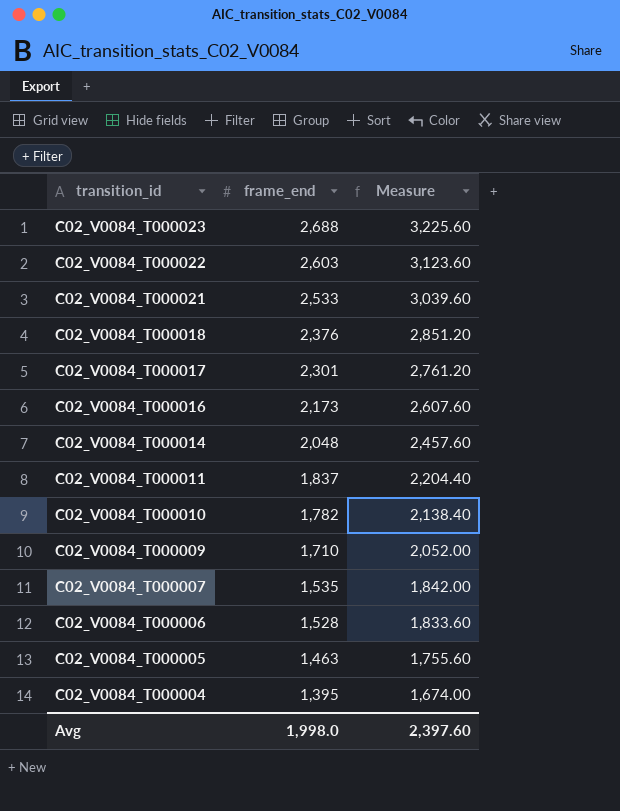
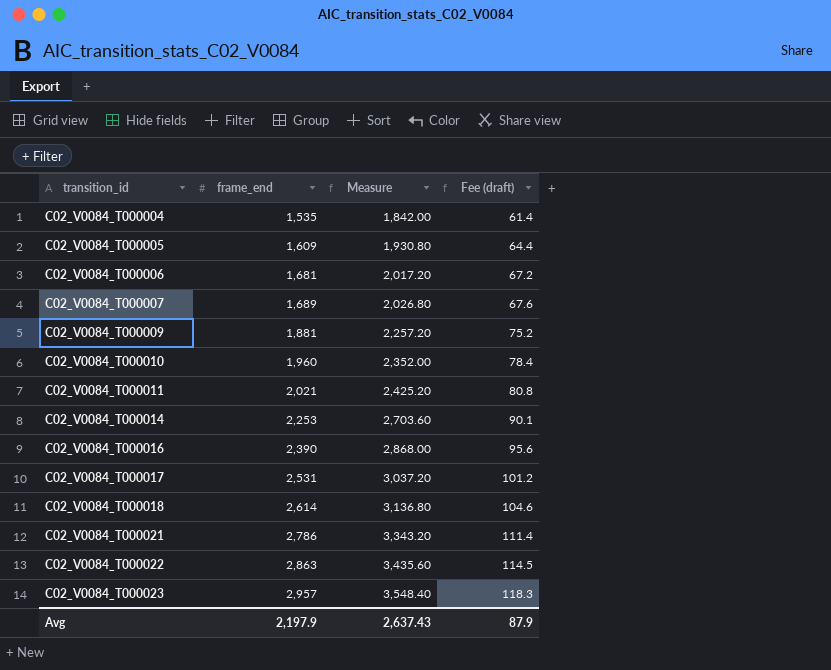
row order: transition_id descending -> transition_id ascending
column Fee (draft) | formula: none -> [frame_end] * 0.04
C02_V0084_T000004 | frame_end: 1,395 -> 1,535
C02_V0084_T000004 | Measure: 1,674.00 -> 1,842.00
C02_V0084_T000005 | frame_end: 1,463 -> 1,609
C02_V0084_T000005 | Measure: 1,755.60 -> 1,930.80
C02_V0084_T000006 | frame_end: 1,528 -> 1,681
C02_V0084_T000006 | Measure: 1,833.60 -> 2,017.20
C02_V0084_T000007 | frame_end: 1,535 -> 1,689
C02_V0084_T000007 | Measure: 1,842.00 -> 2,026.80
C02_V0084_T000009 | frame_end: 1,710 -> 1,881
C02_V0084_T000009 | Measure: 2,052.00 -> 2,257.20
C02_V0084_T000010 | frame_end: 1,782 -> 1,960
C02_V0084_T000010 | Measure: 2,138.40 -> 2,352.00
C02_V0084_T000011 | frame_end: 1,837 -> 2,021
C02_V0084_T000011 | Measure: 2,204.40 -> 2,425.20
C02_V0084_T000014 | frame_end: 2,048 -> 2,253
C02_V0084_T000014 | Measure: 2,457.60 -> 2,703.60
C02_V0084_T000016 | frame_end: 2,173 -> 2,390
C02_V0084_T000016 | Measure: 2,607.60 -> 2,868.00
C02_V0084_T000017 | frame_end: 2,301 -> 2,531
C02_V0084_T000017 | Measure: 2,761.20 -> 3,037.20
C02_V0084_T000018 | frame_end: 2,376 -> 2,614
C02_V0084_T000018 | Measure: 2,851.20 -> 3,136.80
C02_V0084_T000021 | frame_end: 2,533 -> 2,786
C02_V0084_T000021 | Measure: 3,039.60 -> 3,343.20
C02_V0084_T000022 | frame_end: 2,603 -> 2,863
C02_V0084_T000022 | Measure: 3,123.60 -> 3,435.60
C02_V0084_T000023 | frame_end: 2,688 -> 2,957
C02_V0084_T000023 | Measure: 3,225.60 -> 3,548.40
Avg | frame_end: 1,998.0 -> 2,197.9
Avg | Measure: 2,397.60 -> 2,637.43

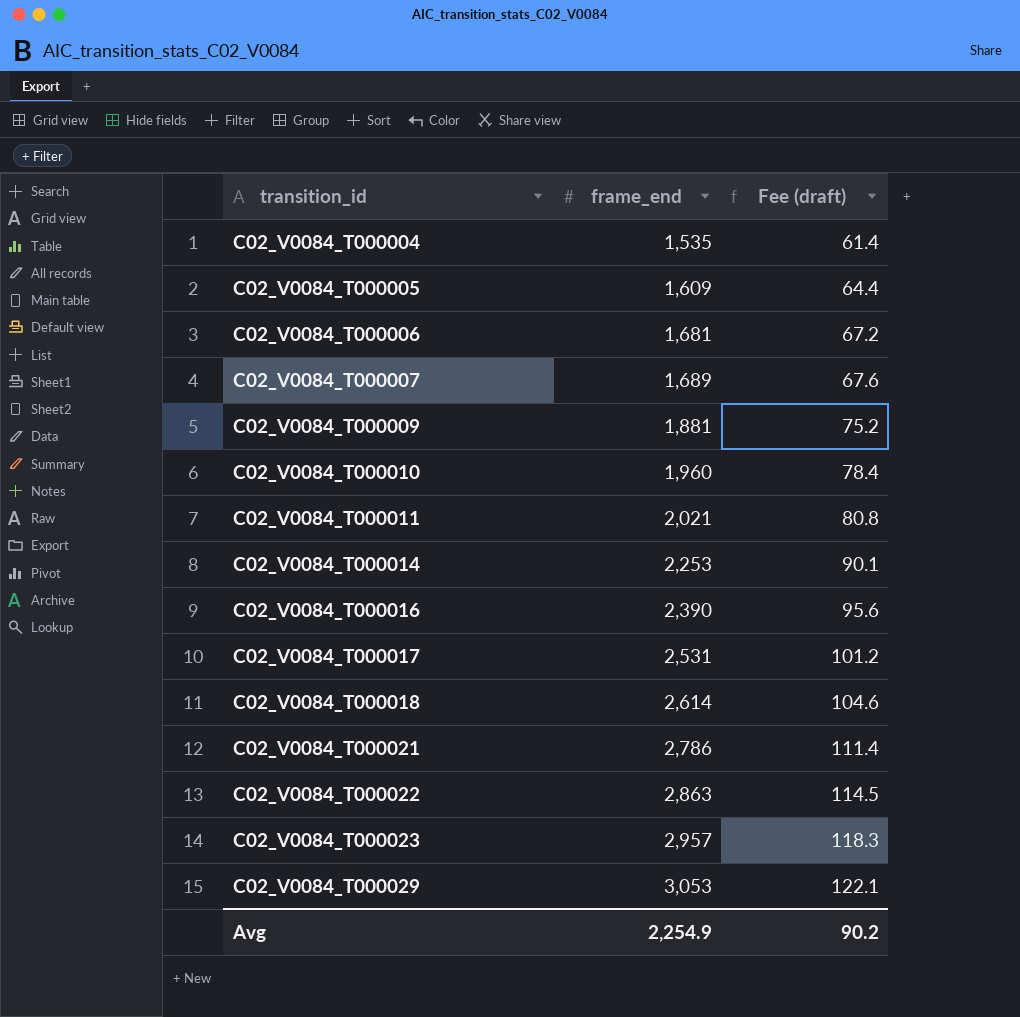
column Measure | formula: [frame_end] * 1.2 -> none
row C02_V0084_T000029: none -> 3,053 | 122.1
Avg | frame_end: 2,197.9 -> 2,254.9
Avg | Fee (draft): 87.9 -> 90.2

